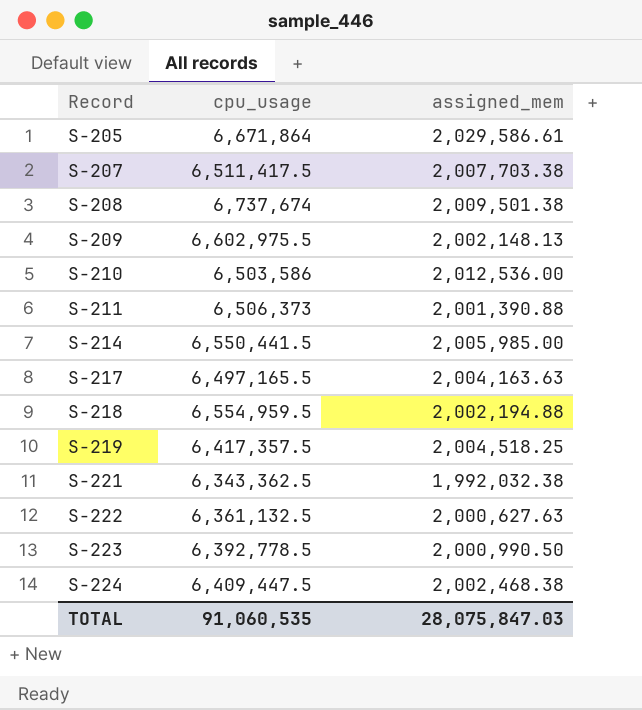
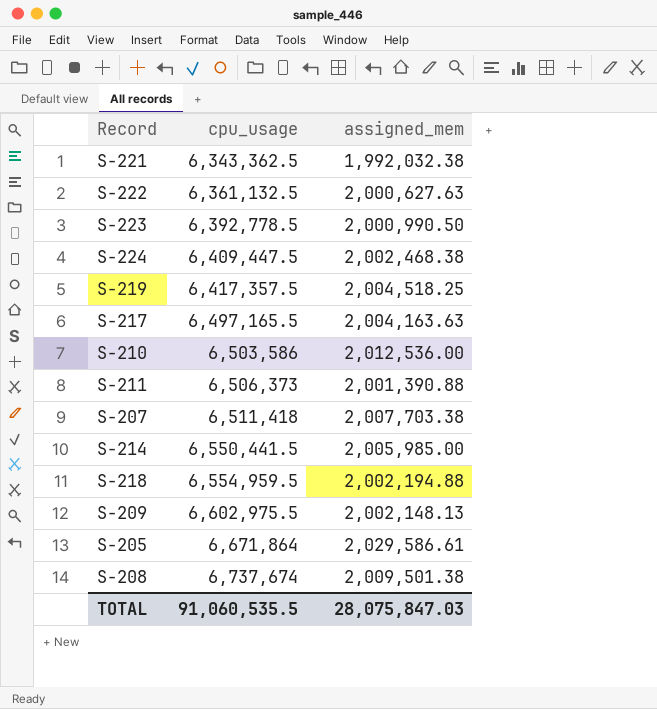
row order: Record ascending -> cpu_usage ascending
S-207 | cpu_usage: 6,511,417.5 -> 6,511,418
TOTAL | cpu_usage: 91,060,535 -> 91,060,535.5

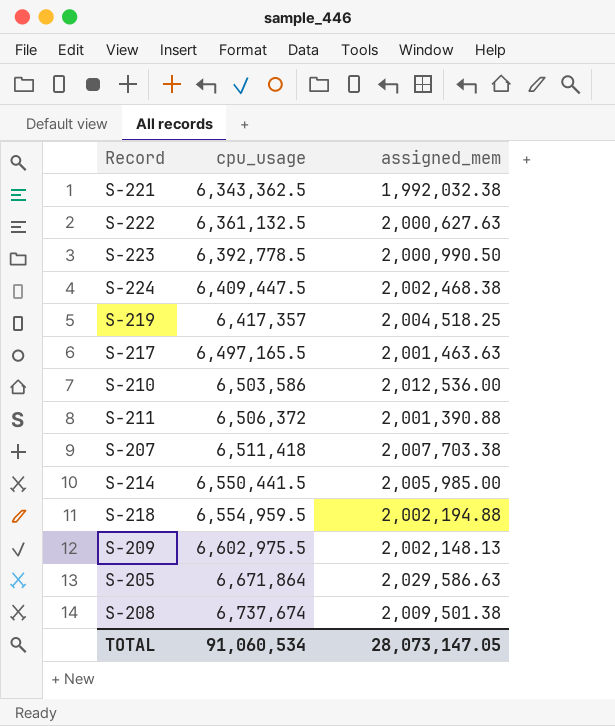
S-219 | cpu_usage: 6,417,357.5 -> 6,417,357
S-217 | assigned_mem: 2,004,163.63 -> 2,001,463.63
S-211 | cpu_usage: 6,506,373 -> 6,506,372
S-205 | assigned_mem: 2,029,586.61 -> 2,029,586.63
TOTAL | cpu_usage: 91,060,535.5 -> 91,060,534
TOTAL | assigned_mem: 28,075,847.03 -> 28,073,147.05

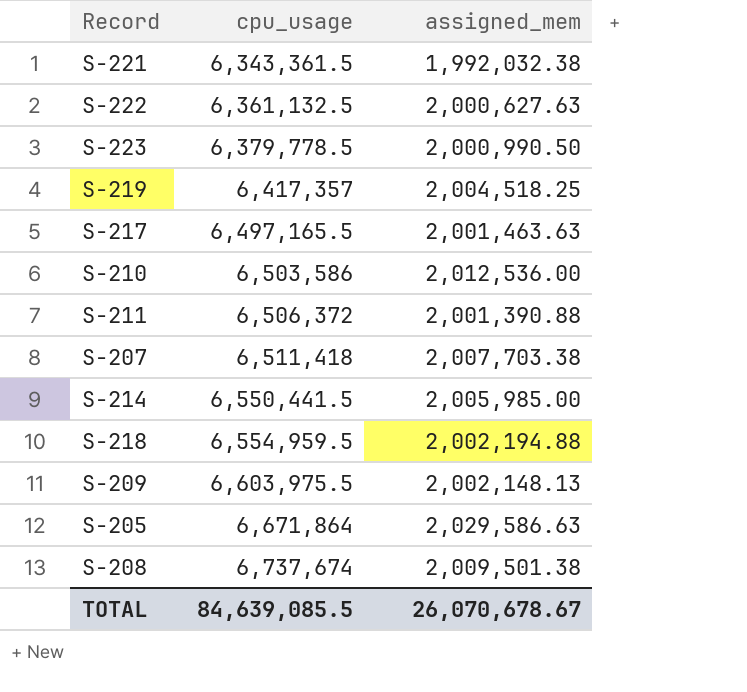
row S-224: 6,409,447.5 | 2,002,468.38 -> none
S-221 | cpu_usage: 6,343,362.5 -> 6,343,361.5
S-223 | cpu_usage: 6,392,778.5 -> 6,379,778.5
S-209 | cpu_usage: 6,602,975.5 -> 6,603,975.5
TOTAL | cpu_usage: 91,060,534 -> 84,639,085.5
TOTAL | assigned_mem: 28,073,147.05 -> 26,070,678.67

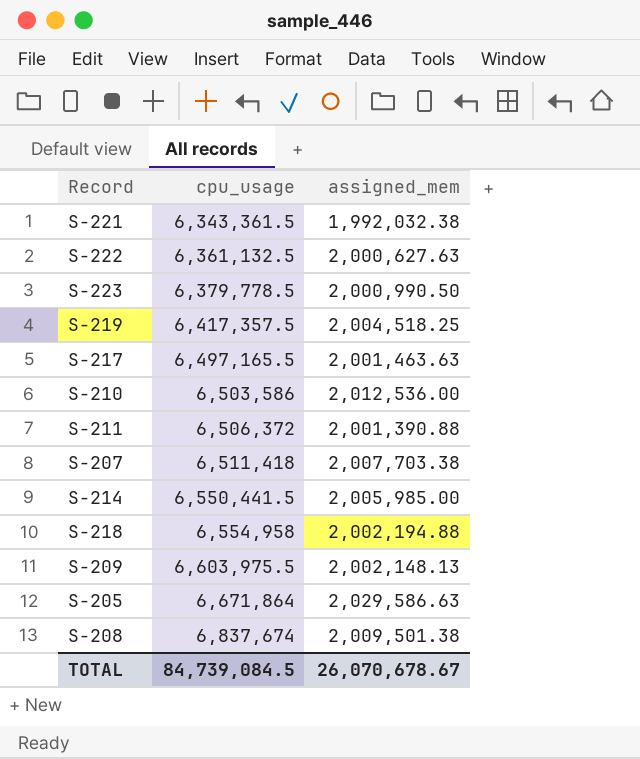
S-219 | cpu_usage: 6,417,357 -> 6,417,357.5
S-218 | cpu_usage: 6,554,959.5 -> 6,554,958
S-208 | cpu_usage: 6,737,674 -> 6,837,674
TOTAL | cpu_usage: 84,639,085.5 -> 84,739,084.5

